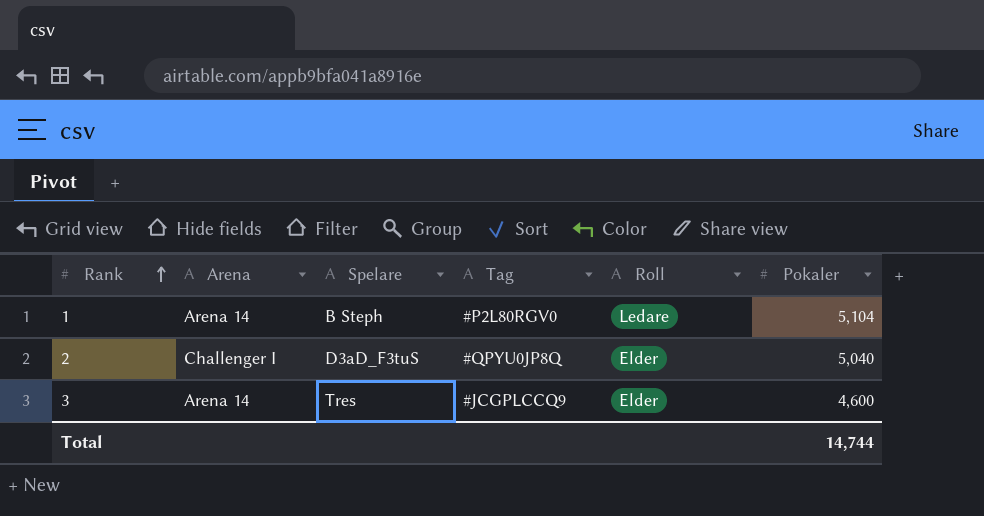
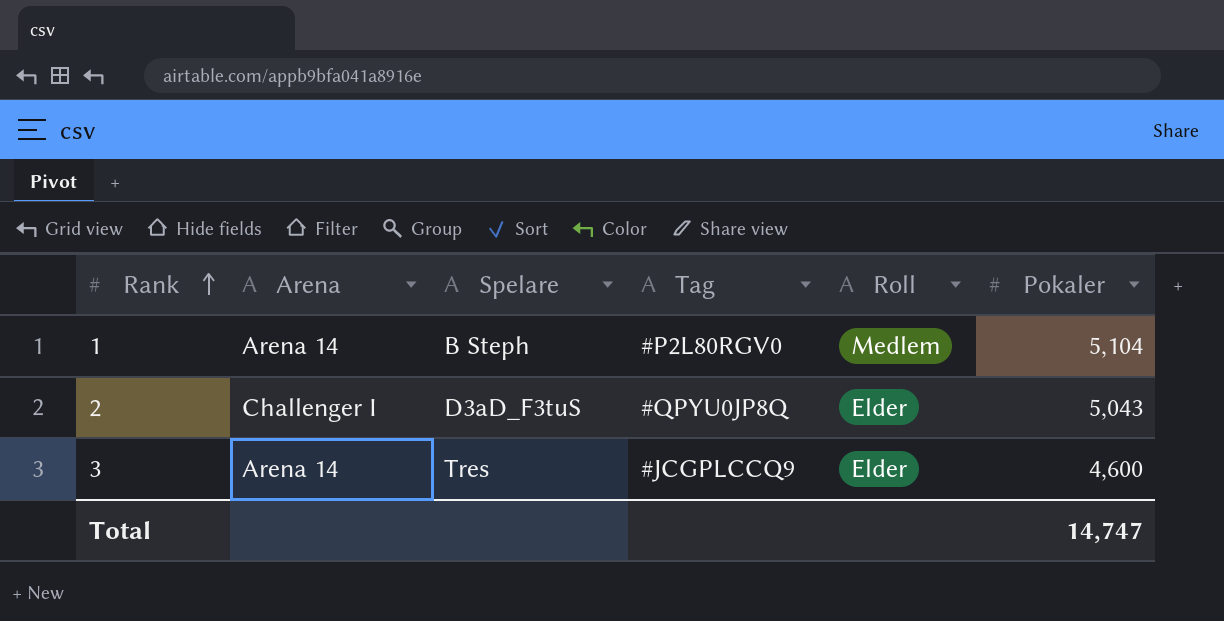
1 | Roll: Ledare -> Medlem
2 | Pokaler: 5,040 -> 5,043
Total | Pokaler: 14,744 -> 14,747

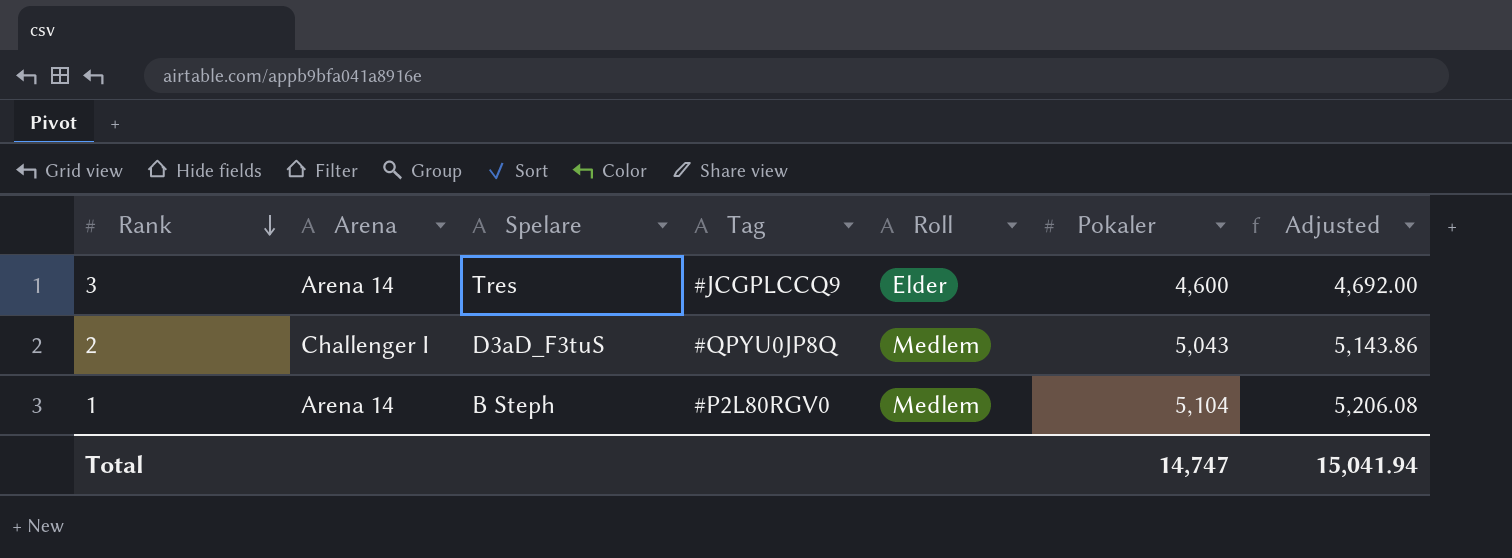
row order: Rank ascending -> Rank descending
column Adjusted | formula: none -> [Pokaler] * 1.02
2 | Roll: Elder -> Medlem

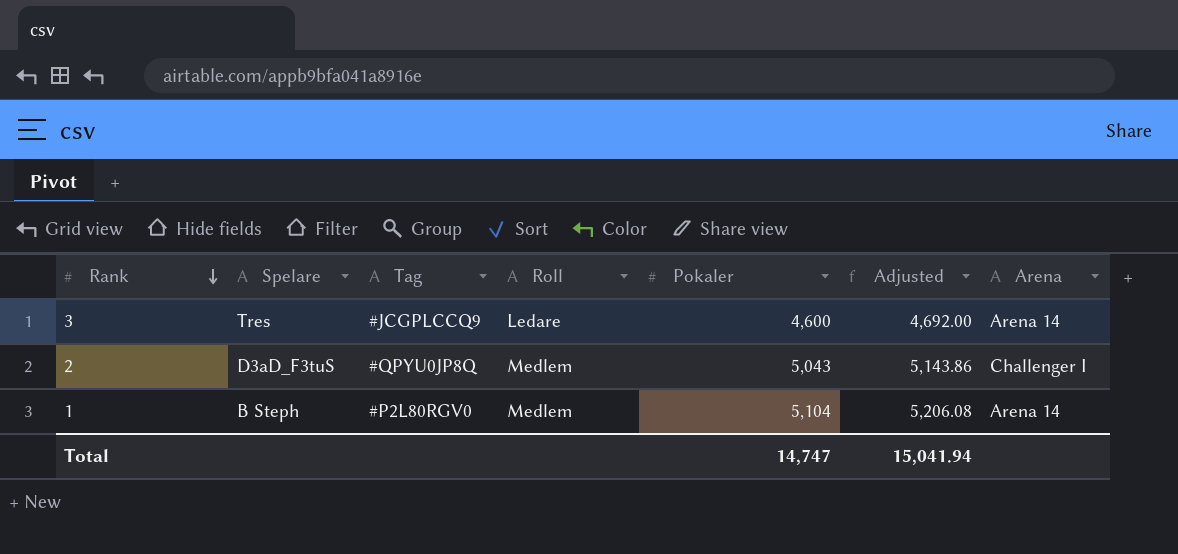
column Arena | position: 2 -> 7
3 | Roll: Elder -> Ledare

